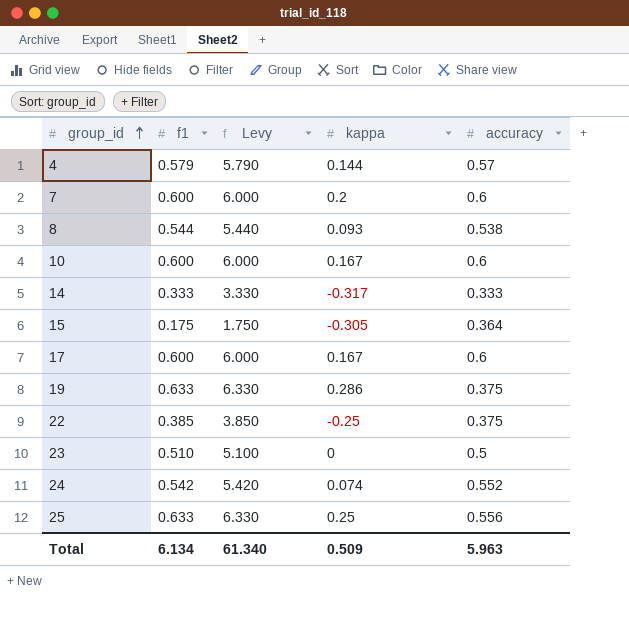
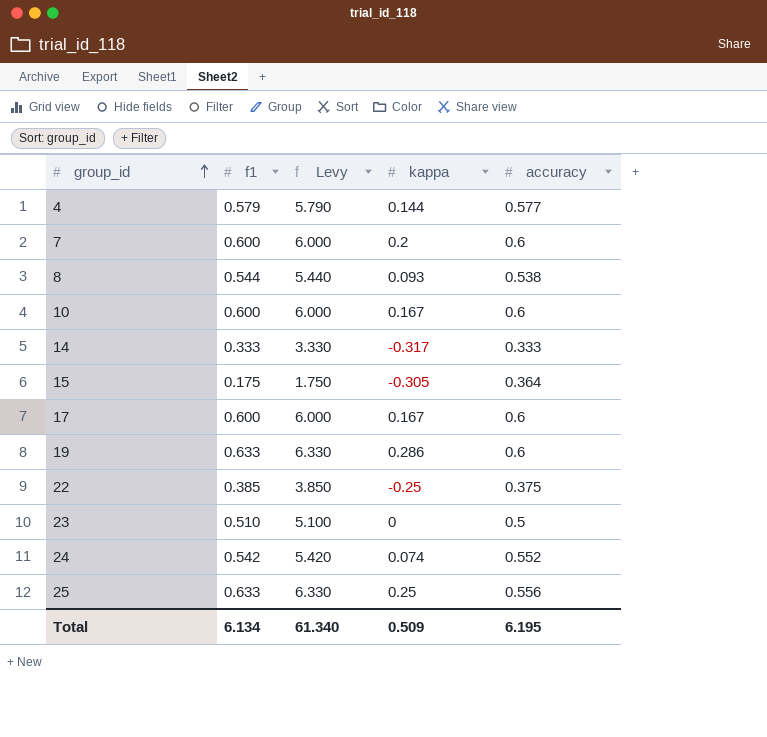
4 | accuracy: 0.57 -> 0.577
19 | accuracy: 0.375 -> 0.6
Total | accuracy: 5.963 -> 6.195

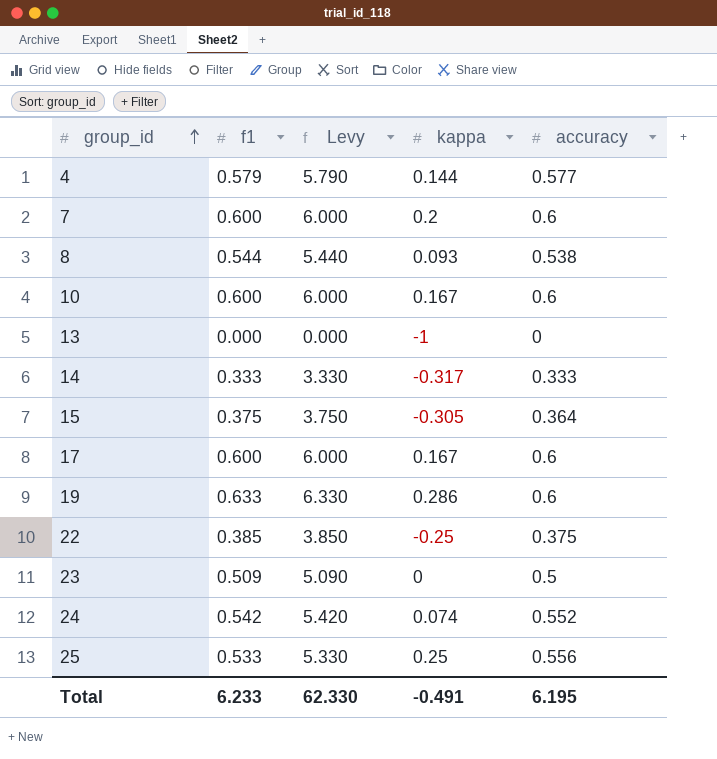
row 13: none -> 0.000 | 0.000 | -1 | 0
15 | f1: 0.175 -> 0.375
15 | Levy: 1.750 -> 3.750
23 | f1: 0.510 -> 0.509
23 | Levy: 5.100 -> 5.090
25 | f1: 0.633 -> 0.533
25 | Levy: 6.330 -> 5.330
Total | f1: 6.134 -> 6.233
Total | Levy: 61.340 -> 62.330
Total | kappa: 0.509 -> -0.491

